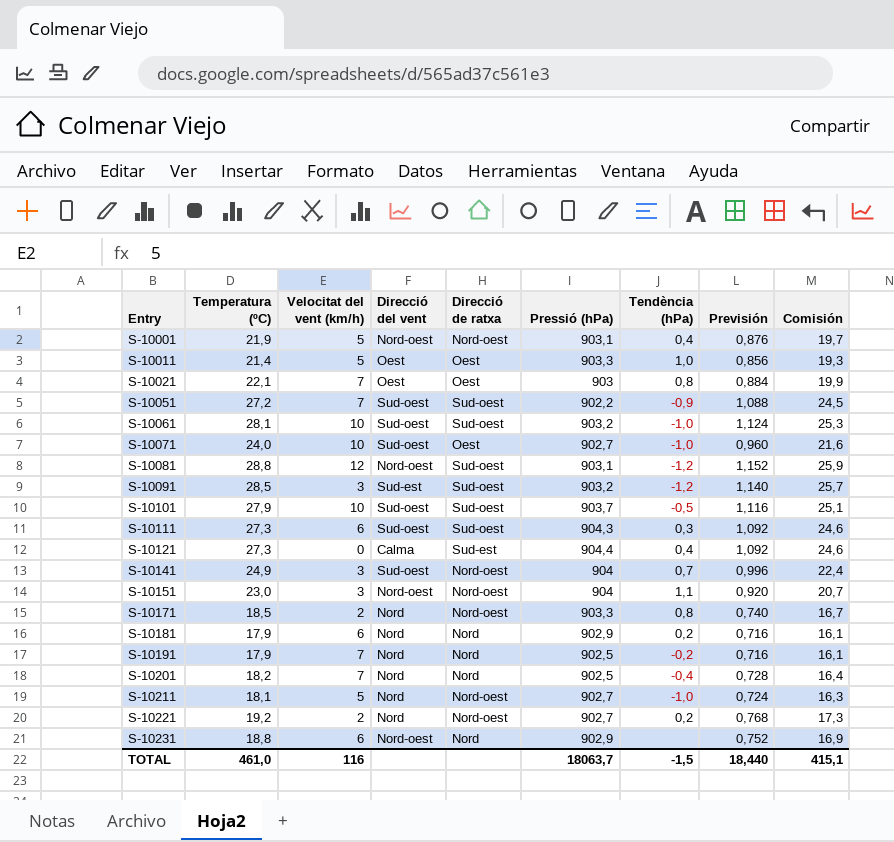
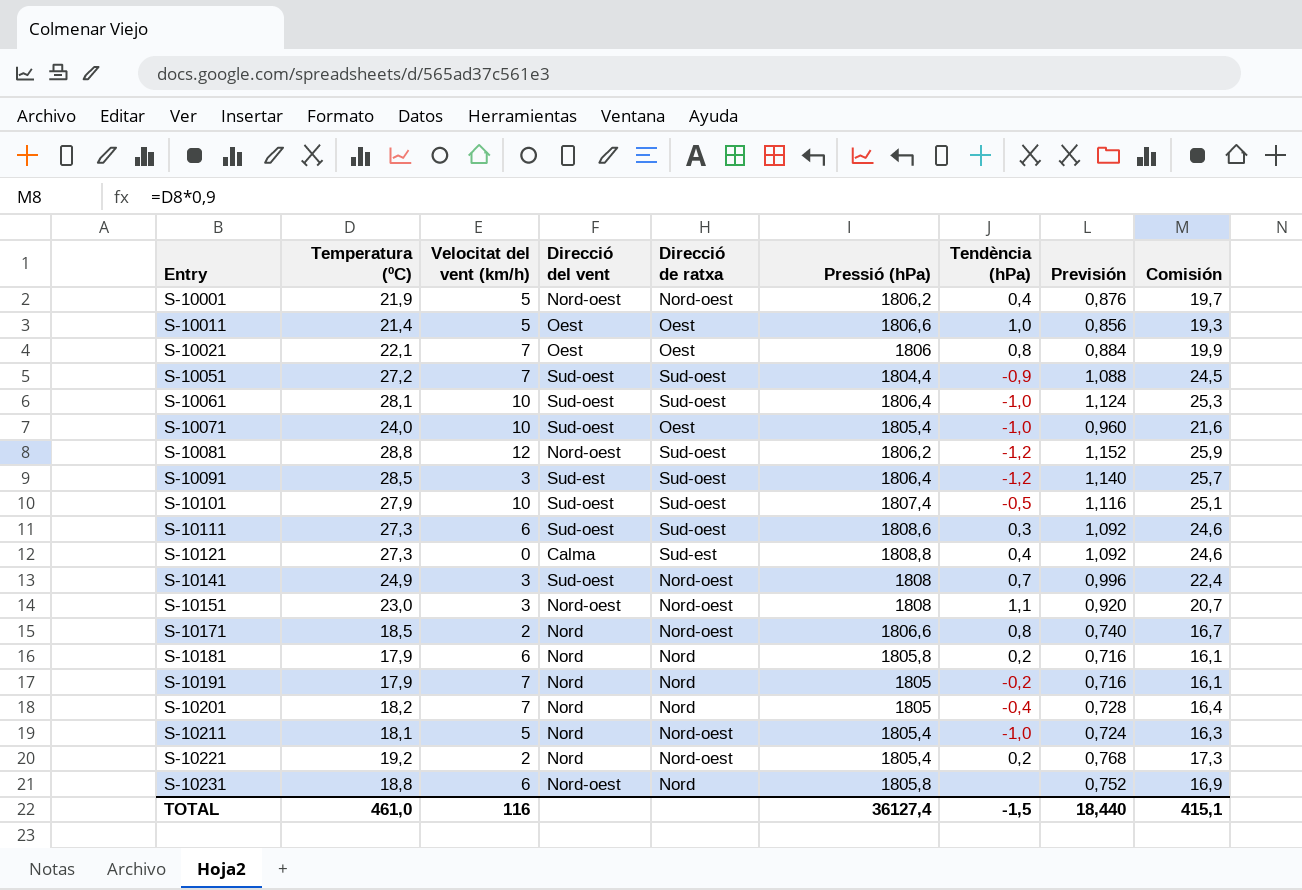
S-10001 | Pressió (hPa): 903,1 -> 1806,2
S-10011 | Pressió (hPa): 903,3 -> 1806,6
S-10021 | Pressió (hPa): 903 -> 1806
S-10051 | Pressió (hPa): 902,2 -> 1804,4
S-10061 | Pressió (hPa): 903,2 -> 1806,4
S-10071 | Pressió (hPa): 902,7 -> 1805,4
S-10081 | Pressió (hPa): 903,1 -> 1806,2
S-10091 | Pressió (hPa): 903,2 -> 1806,4
S-10101 | Pressió (hPa): 903,7 -> 1807,4
S-10111 | Pressió (hPa): 904,3 -> 1808,6
S-10121 | Pressió (hPa): 904,4 -> 1808,8
S-10141 | Pressió (hPa): 904 -> 1808
S-10151 | Pressió (hPa): 904 -> 1808
S-10171 | Pressió (hPa): 903,3 -> 1806,6
S-10181 | Pressió (hPa): 902,9 -> 1805,8
S-10191 | Pressió (hPa): 902,5 -> 1805
S-10201 | Pressió (hPa): 902,5 -> 1805
S-10211 | Pressió (hPa): 902,7 -> 1805,4
S-10221 | Pressió (hPa): 902,7 -> 1805,4
S-10231 | Pressió (hPa): 902,9 -> 1805,8
TOTAL | Pressió (hPa): 18063,7 -> 36127,4

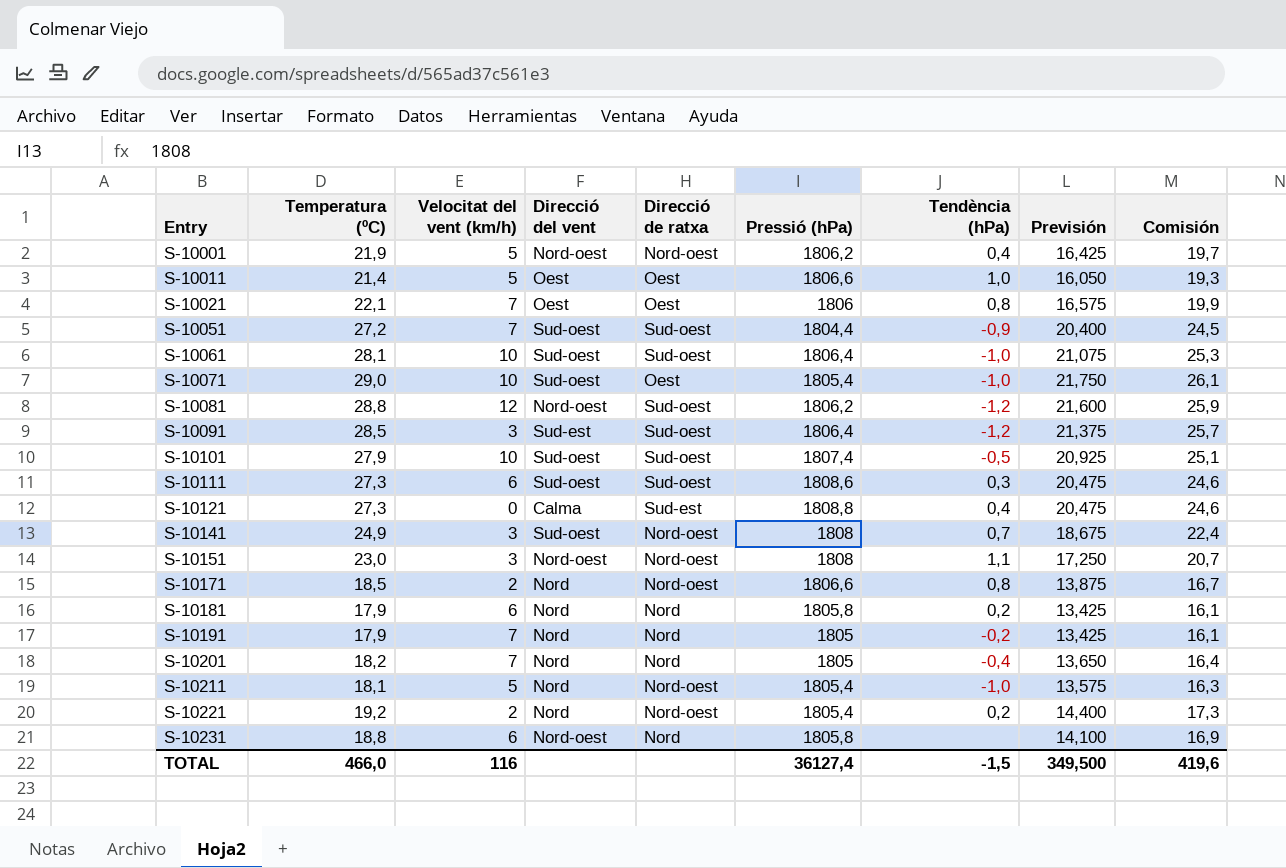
column Previsión | formula: [Temperatura (ºC)] * 0,04 -> [Temperatura (ºC)] * 0,75
S-10071 | Temperatura (ºC): 24,0 -> 29,0
S-10071 | Comisión: 21,6 -> 26,1
TOTAL | Temperatura (ºC): 461,0 -> 466,0
TOTAL | Previsión: 18,440 -> 349,500
TOTAL | Comisión: 415,1 -> 419,6

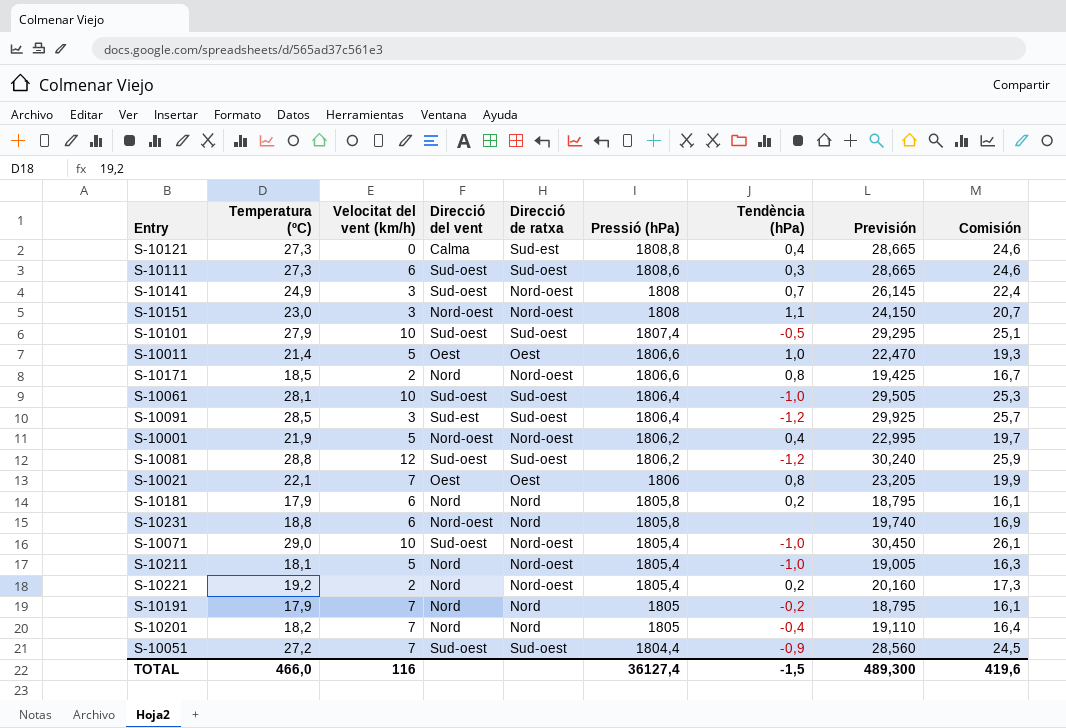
row order: Entry ascending -> Pressió (hPa) descending
column Previsión | formula: [Temperatura (ºC)] * 0,75 -> [Temperatura (ºC)] * 1,05
S-10081 | Direcció del vent: Nord-oest -> Sud-oest
S-10071 | Direcció de ratxa: Oest -> Nord-oest
TOTAL | Previsión: 349,500 -> 489,300

